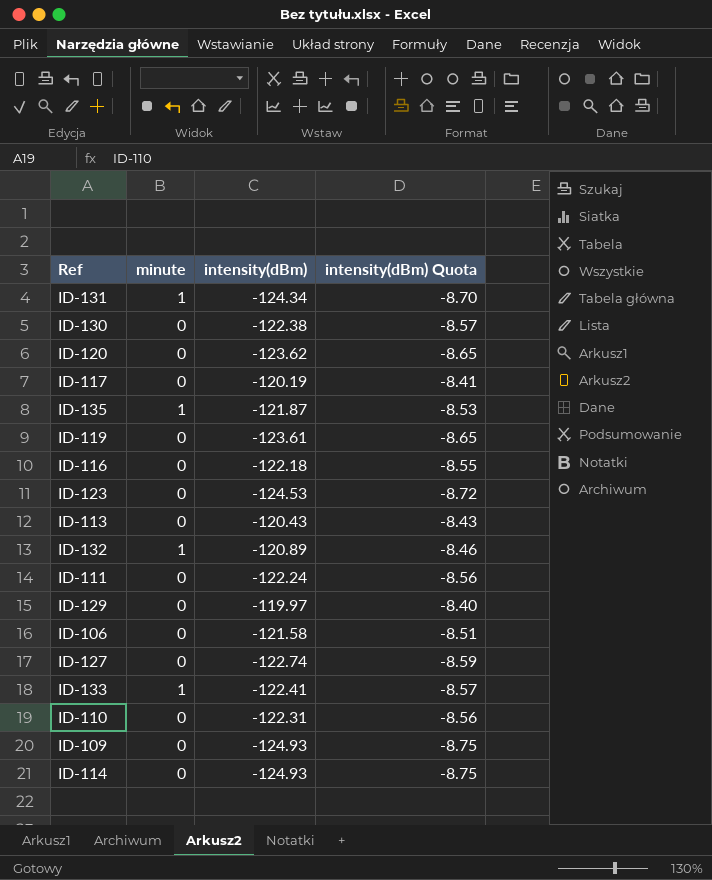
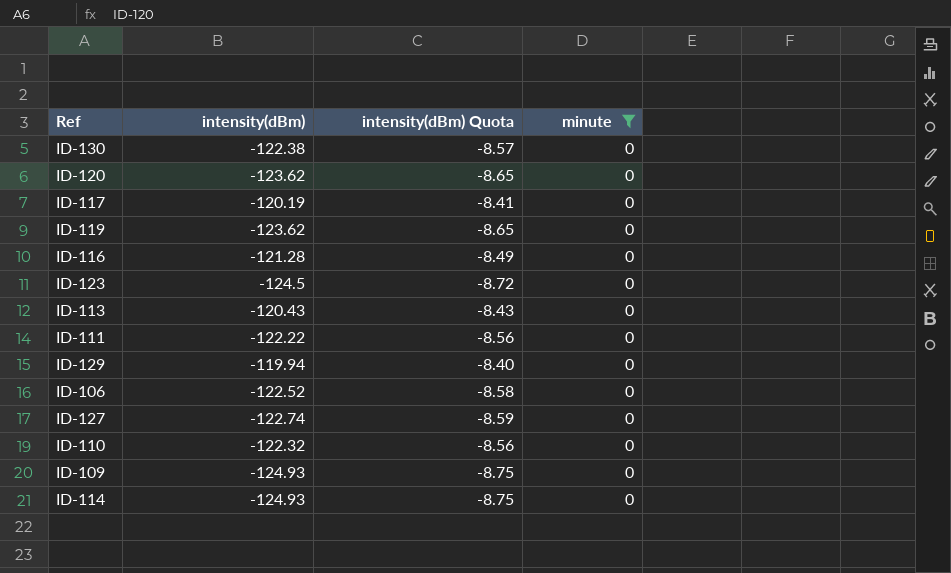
filter: none -> minute = 0
column minute | position: 2 -> 4
ID-119 | intensity(dBm): -123.61 -> -123.62
ID-116 | intensity(dBm): -122.18 -> -121.28
ID-116 | intensity(dBm) Quota: -8.55 -> -8.49
ID-123 | intensity(dBm): -124.53 -> -124.5
ID-111 | intensity(dBm): -122.24 -> -122.22
ID-129 | intensity(dBm): -119.97 -> -119.94
ID-106 | intensity(dBm): -121.58 -> -122.52
ID-106 | intensity(dBm) Quota: -8.51 -> -8.58
ID-110 | intensity(dBm): -122.31 -> -122.32

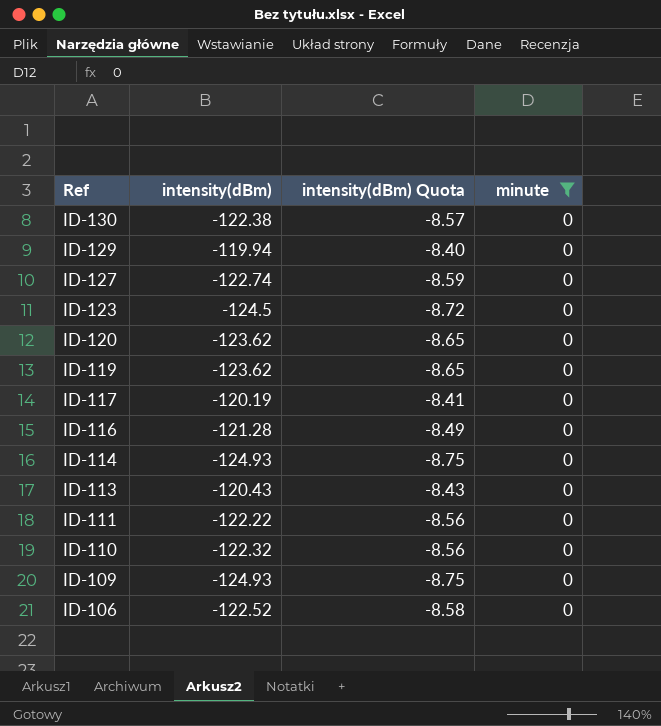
row order: none -> Ref descending

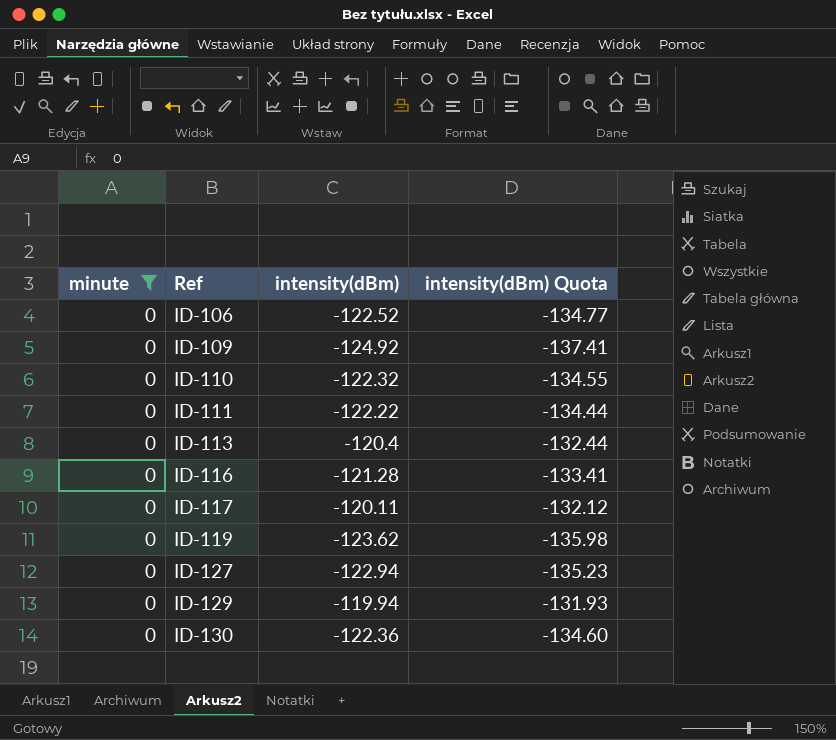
row order: Ref descending -> Ref ascending
column minute | position: 4 -> 1
column intensity(dBm) Quota | formula: [intensity(dBm)] * 0.07 -> [intensity(dBm)] * 1.1
row ID-123: -124.5 | -8.72 | 0 -> none
row ID-120: -123.62 | -8.65 | 0 -> none
row ID-114: -124.93 | -8.75 | 0 -> none
ID-109 | intensity(dBm): -124.93 -> -124.92
ID-113 | intensity(dBm): -120.43 -> -120.4
ID-117 | intensity(dBm): -120.19 -> -120.11
ID-127 | intensity(dBm): -122.74 -> -122.94
ID-130 | intensity(dBm): -122.38 -> -122.36

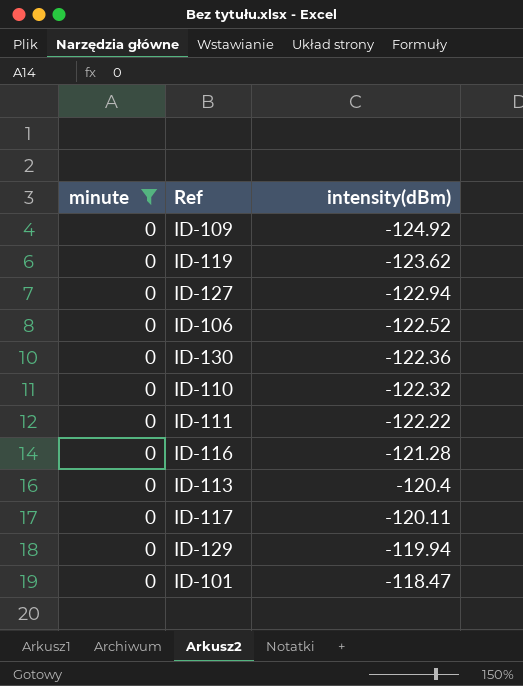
row order: Ref ascending -> intensity(dBm) ascending
column intensity(dBm) Quota | formula: [intensity(dBm)] * 1.1 -> none
row ID-101: none -> 0 | -118.47

